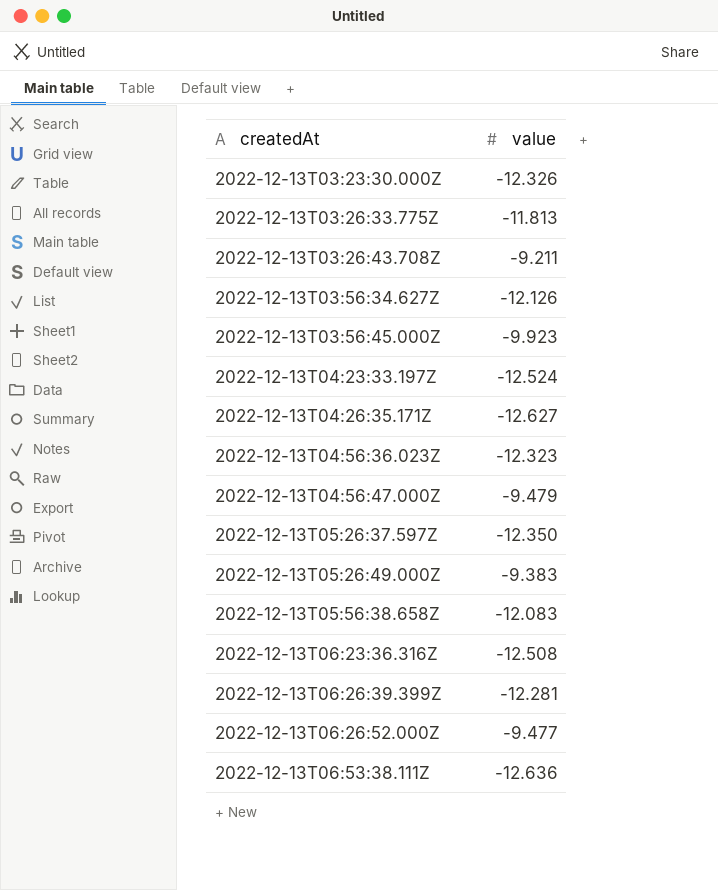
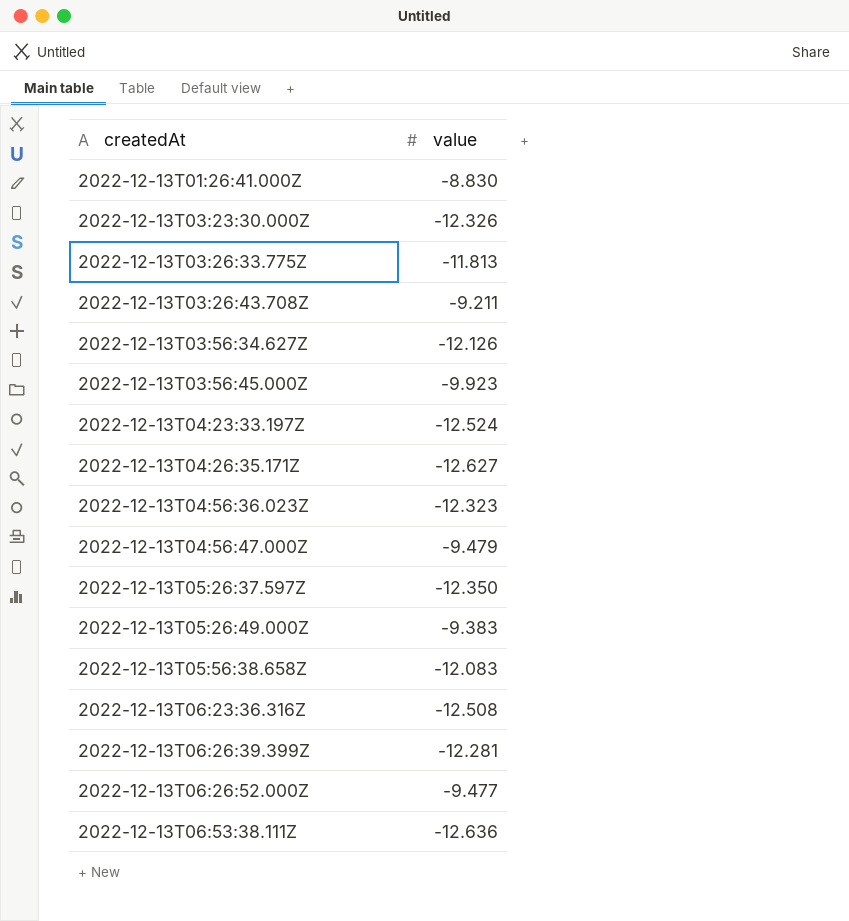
row 2022-12-13T01:26:41.000Z: none -> -8.830

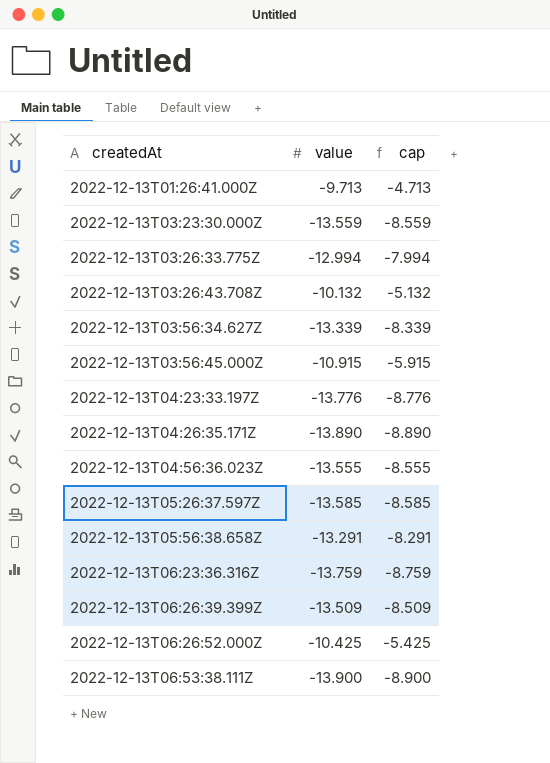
column cap | formula: none -> [value] + 5
row 2022-12-13T04:56:47.000Z: -9.479 -> none
row 2022-12-13T05:26:49.000Z: -9.383 -> none
2022-12-13T01:26:41.000Z | value: -8.830 -> -9.713
2022-12-13T03:23:30.000Z | value: -12.326 -> -13.559
2022-12-13T03:26:33.775Z | value: -11.813 -> -12.994
2022-12-13T03:26:43.708Z | value: -9.211 -> -10.132
2022-12-13T03:56:34.627Z | value: -12.126 -> -13.339
2022-12-13T03:56:45.000Z | value: -9.923 -> -10.915
2022-12-13T04:23:33.197Z | value: -12.524 -> -13.776
2022-12-13T04:26:35.171Z | value: -12.627 -> -13.890
2022-12-13T04:56:36.023Z | value: -12.323 -> -13.555
2022-12-13T05:26:37.597Z | value: -12.350 -> -13.585
2022-12-13T05:56:38.658Z | value: -12.083 -> -13.291
2022-12-13T06:23:36.316Z | value: -12.508 -> -13.759
2022-12-13T06:26:39.399Z | value: -12.281 -> -13.509
2022-12-13T06:26:52.000Z | value: -9.477 -> -10.425
2022-12-13T06:53:38.111Z | value: -12.636 -> -13.900

